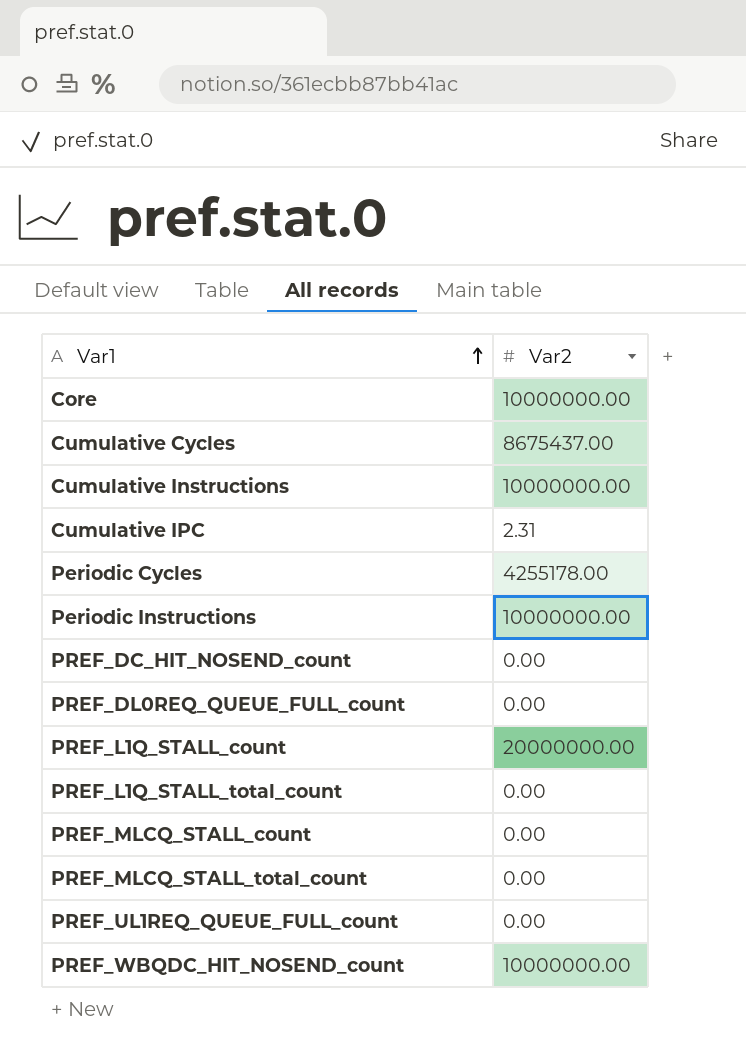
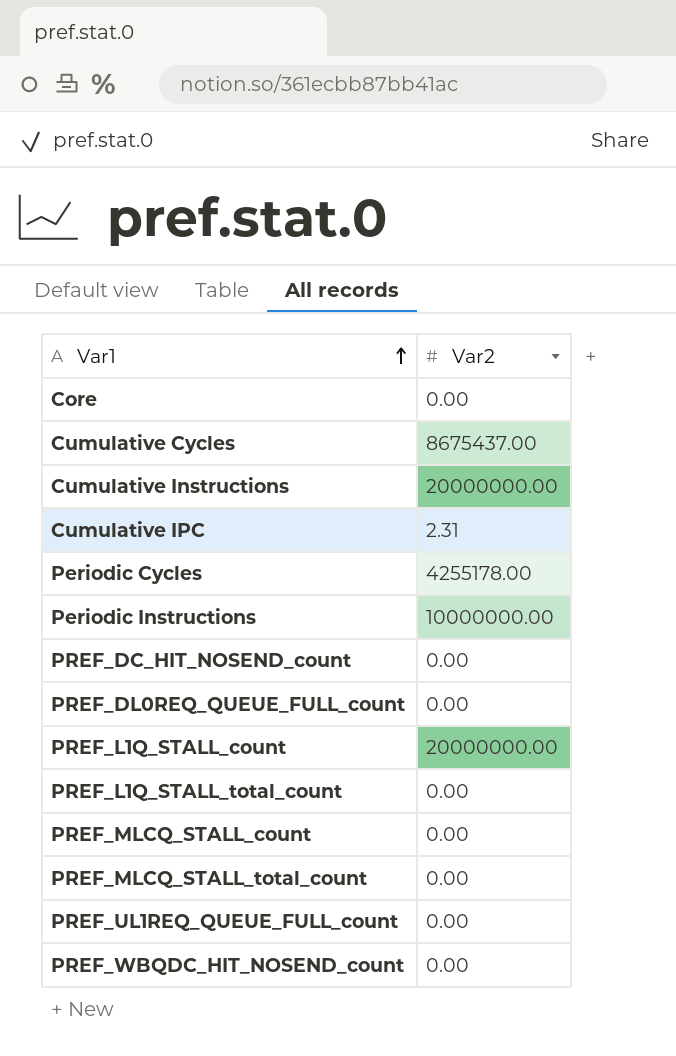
Core | Var2: 10000000.00 -> 0.00
Cumulative Instructions | Var2: 10000000.00 -> 20000000.00
PREF_WBQDC_HIT_NOSEND_count | Var2: 10000000.00 -> 0.00

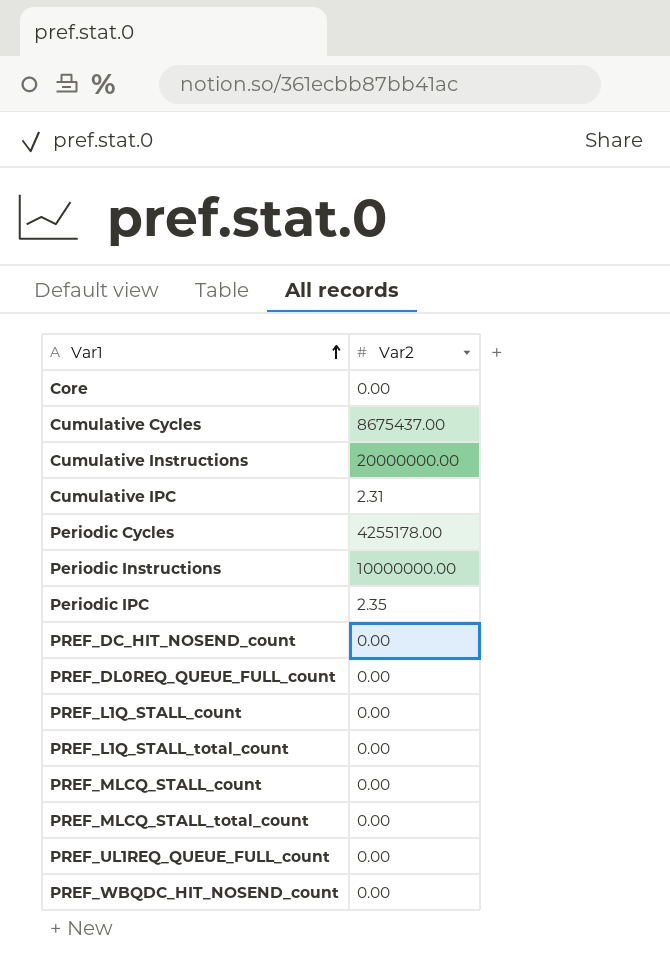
row Periodic IPC: none -> 2.35
PREF_L1Q_STALL_count | Var2: 20000000.00 -> 0.00

